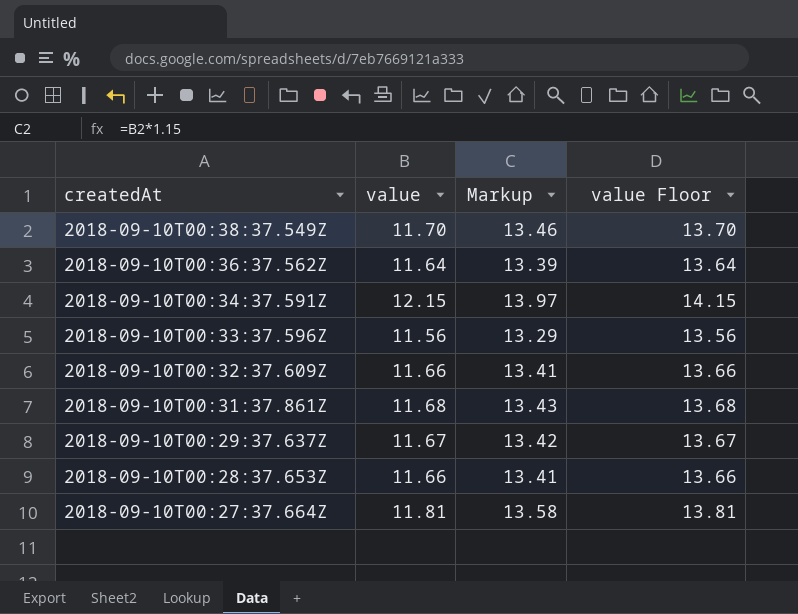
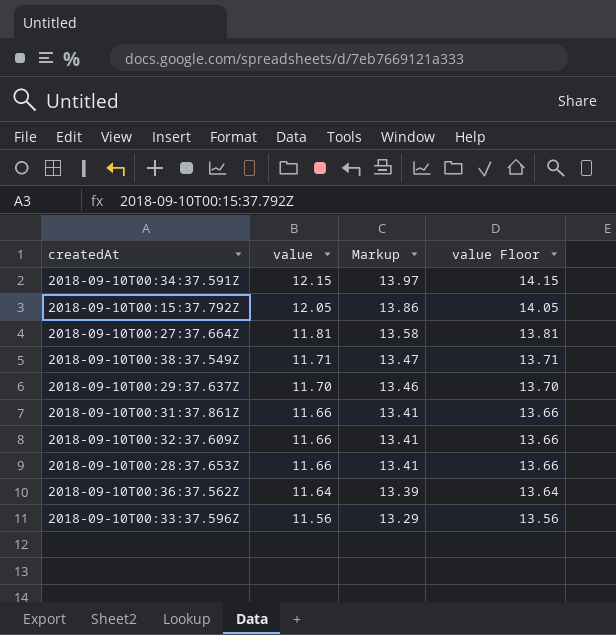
row order: createdAt descending -> value descending
row 2018-09-10T00:15:37.792Z: none -> 12.05 | 13.86 | 14.05
2018-09-10T00:38:37.549Z | value: 11.70 -> 11.71
2018-09-10T00:38:37.549Z | Markup: 13.46 -> 13.47
2018-09-10T00:38:37.549Z | value Floor: 13.70 -> 13.71
2018-09-10T00:29:37.637Z | value: 11.67 -> 11.70
2018-09-10T00:29:37.637Z | Markup: 13.42 -> 13.46
2018-09-10T00:29:37.637Z | value Floor: 13.67 -> 13.70
2018-09-10T00:31:37.861Z | value: 11.68 -> 11.66
2018-09-10T00:31:37.861Z | Markup: 13.43 -> 13.41
2018-09-10T00:31:37.861Z | value Floor: 13.68 -> 13.66

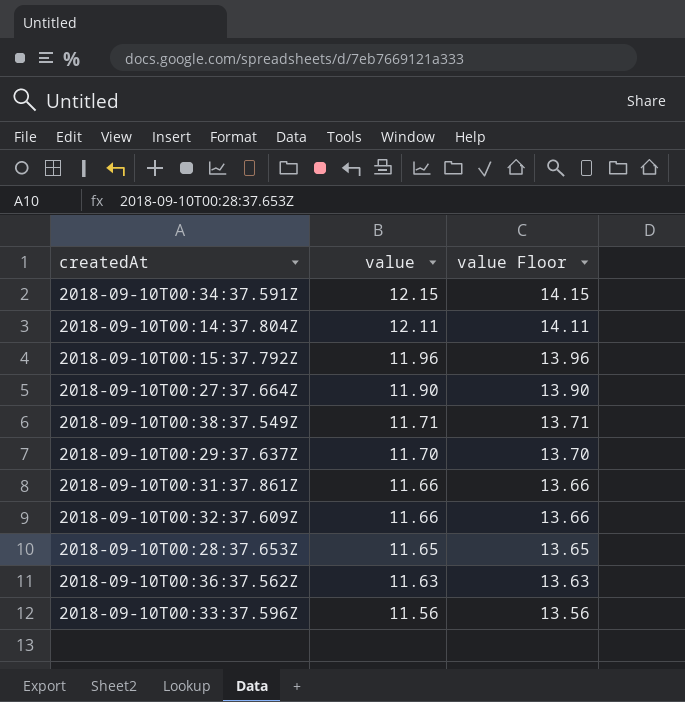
column Markup | formula: [value] * 1.15 -> none
row 2018-09-10T00:14:37.804Z: none -> 12.11 | 14.11
2018-09-10T00:15:37.792Z | value: 12.05 -> 11.96
2018-09-10T00:15:37.792Z | value Floor: 14.05 -> 13.96
2018-09-10T00:27:37.664Z | value: 11.81 -> 11.90
2018-09-10T00:27:37.664Z | value Floor: 13.81 -> 13.90
2018-09-10T00:28:37.653Z | value: 11.66 -> 11.65
2018-09-10T00:28:37.653Z | value Floor: 13.66 -> 13.65
2018-09-10T00:36:37.562Z | value: 11.64 -> 11.63
2018-09-10T00:36:37.562Z | value Floor: 13.64 -> 13.63

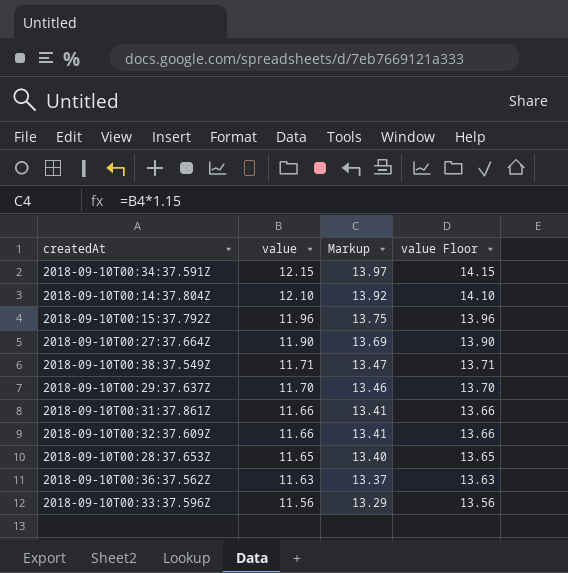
column Markup | formula: none -> [value] * 1.15
2018-09-10T00:14:37.804Z | value: 12.11 -> 12.10
2018-09-10T00:14:37.804Z | value Floor: 14.11 -> 14.10

